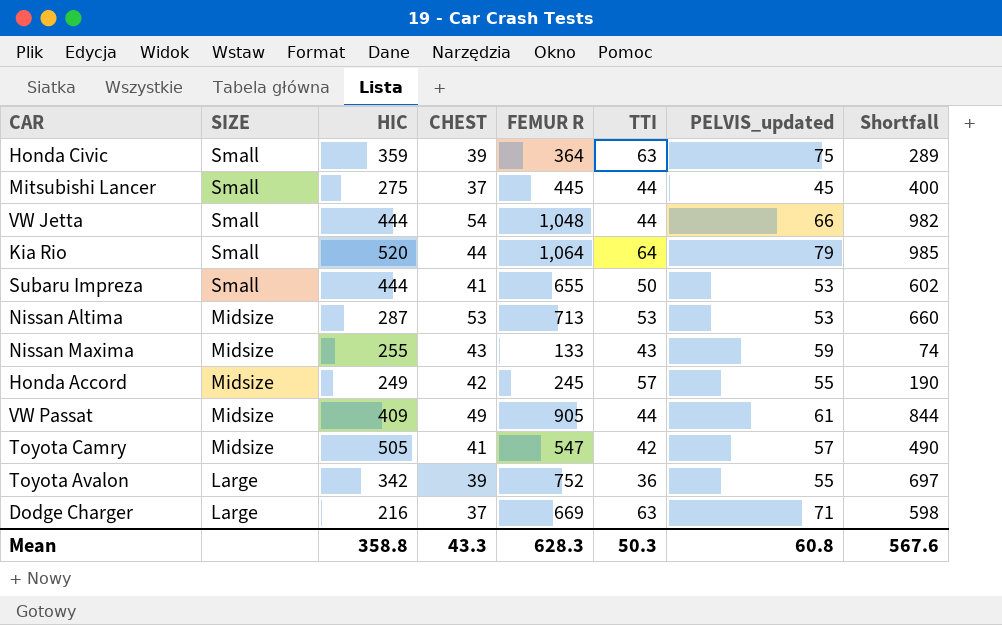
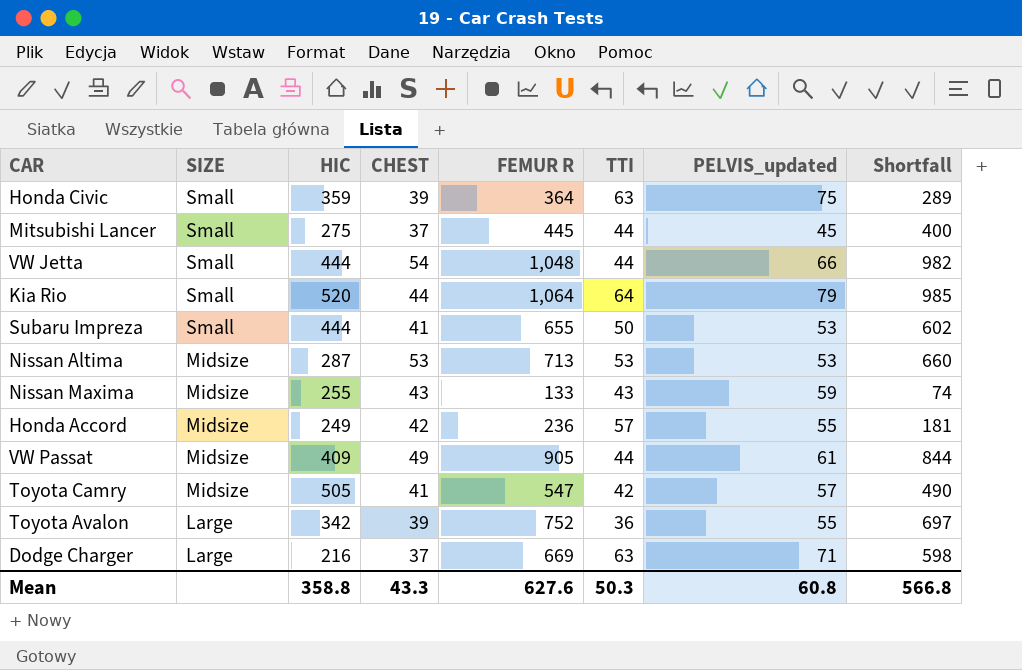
Honda Accord | FEMUR R: 245 -> 236
Honda Accord | Shortfall: 190 -> 181
Mean | FEMUR R: 628.3 -> 627.6
Mean | Shortfall: 567.6 -> 566.8

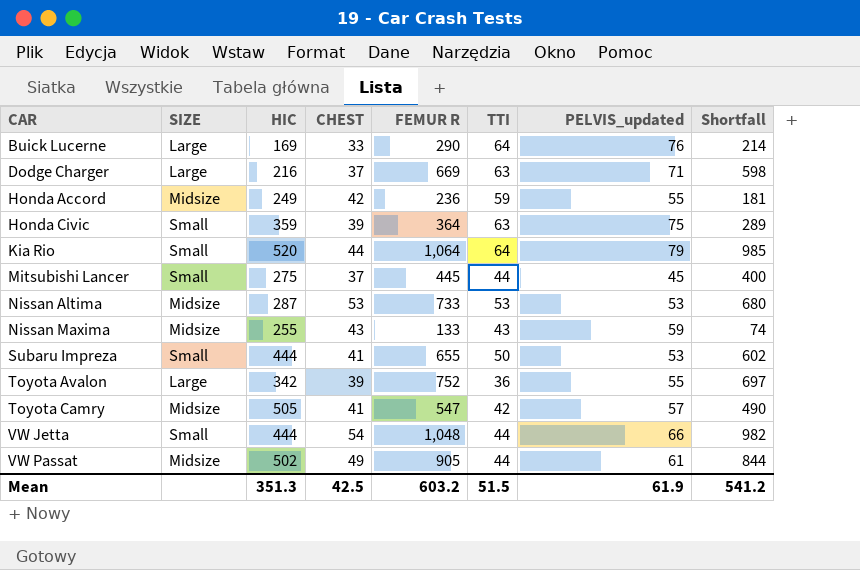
row order: SIZE descending -> CAR ascending
row Buick Lucerne: none -> Large | 169 | 33 | 290 | 64 | 76 | 214
Honda Accord | TTI: 57 -> 59
Nissan Altima | FEMUR R: 713 -> 733
Nissan Altima | Shortfall: 660 -> 680
VW Passat | HIC: 409 -> 502
Mean | HIC: 358.8 -> 351.3
Mean | CHEST: 43.3 -> 42.5
Mean | FEMUR R: 627.6 -> 603.2
Mean | TTI: 50.3 -> 51.5
Mean | PELVIS_updated: 60.8 -> 61.9
Mean | Shortfall: 566.8 -> 541.2

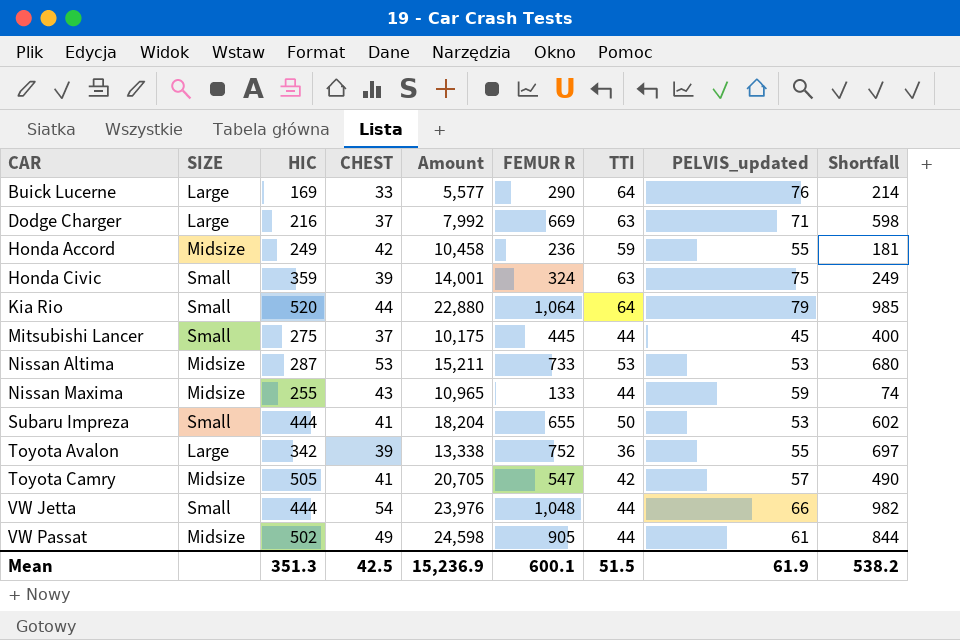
column Amount | formula: none -> [HIC] * [CHEST]
Honda Civic | FEMUR R: 364 -> 324
Honda Civic | Shortfall: 289 -> 249
Nissan Maxima | TTI: 43 -> 44
Mean | FEMUR R: 603.2 -> 600.1
Mean | Shortfall: 541.2 -> 538.2

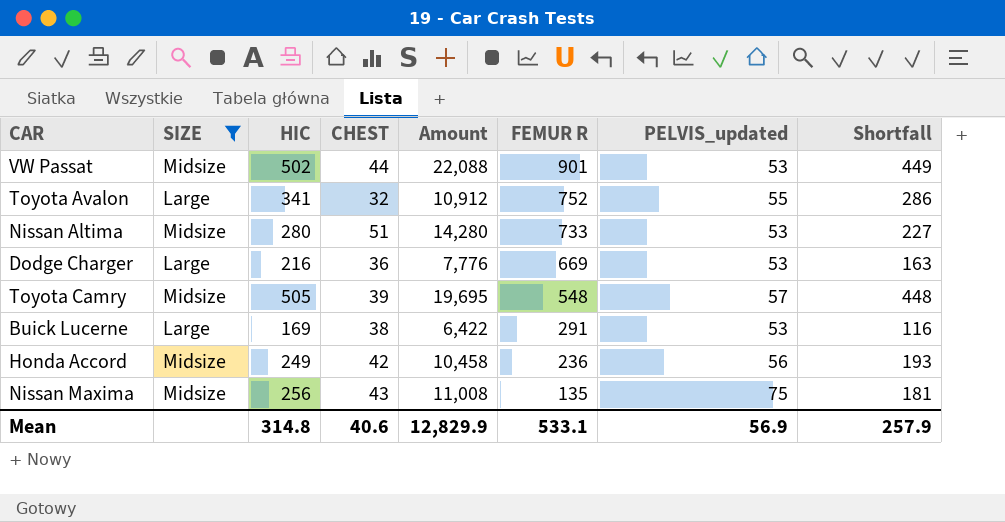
filter: none -> SIZE != Small
row order: CAR ascending -> FEMUR R descending
column TTI | position: 7 -> none
column Shortfall | formula: [FEMUR R] - [PELVIS_updated] -> [HIC] - [PELVIS_updated]
VW Passat | CHEST: 49 -> 44
VW Passat | Amount: 24,598 -> 22,088
VW Passat | FEMUR R: 905 -> 901
VW Passat | PELVIS_updated: 61 -> 53
Toyota Avalon | HIC: 342 -> 341
Toyota Avalon | CHEST: 39 -> 32
Toyota Avalon | Amount: 13,338 -> 10,912
Nissan Altima | HIC: 287 -> 280
Nissan Altima | CHEST: 53 -> 51
Nissan Altima | Amount: 15,211 -> 14,280
Dodge Charger | CHEST: 37 -> 36
Dodge Charger | Amount: 7,992 -> 7,776
Dodge Charger | PELVIS_updated: 71 -> 53
Toyota Camry | CHEST: 41 -> 39
Toyota Camry | Amount: 20,705 -> 19,695
Toyota Camry | FEMUR R: 547 -> 548
Buick Lucerne | CHEST: 33 -> 38
Buick Lucerne | Amount: 5,577 -> 6,422
Buick Lucerne | FEMUR R: 290 -> 291
Buick Lucerne | PELVIS_updated: 76 -> 53
Honda Accord | PELVIS_updated: 55 -> 56
Nissan Maxima | HIC: 255 -> 256
Nissan Maxima | Amount: 10,965 -> 11,008
Nissan Maxima | FEMUR R: 133 -> 135
Nissan Maxima | PELVIS_updated: 59 -> 75
Mean | HIC: 351.3 -> 314.8
Mean | CHEST: 42.5 -> 40.6
Mean | Amount: 15,236.9 -> 12,829.9
Mean | FEMUR R: 600.1 -> 533.1
Mean | PELVIS_updated: 61.9 -> 56.9
Mean | Shortfall: 538.2 -> 257.9

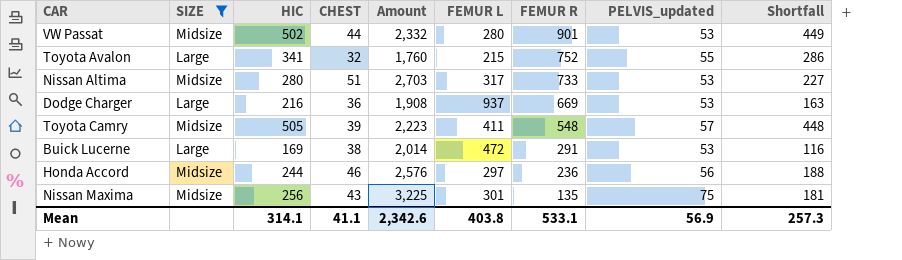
column Amount | formula: [HIC] * [CHEST] -> [CHEST] * [PELVIS_updated]
column FEMUR L | position: none -> 6
Honda Accord | HIC: 249 -> 244
Honda Accord | CHEST: 42 -> 46
Honda Accord | Shortfall: 193 -> 188
Mean | HIC: 314.8 -> 314.1
Mean | CHEST: 40.6 -> 41.1
Mean | Amount: 12,829.9 -> 2,342.6
Mean | Shortfall: 257.9 -> 257.3

